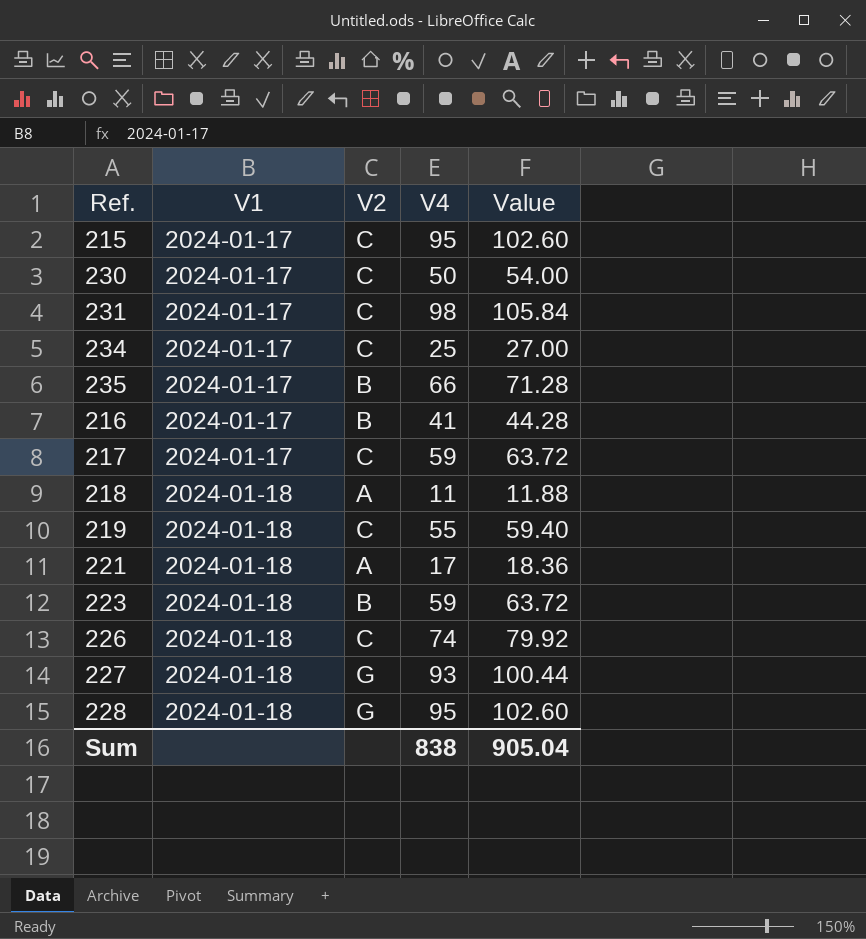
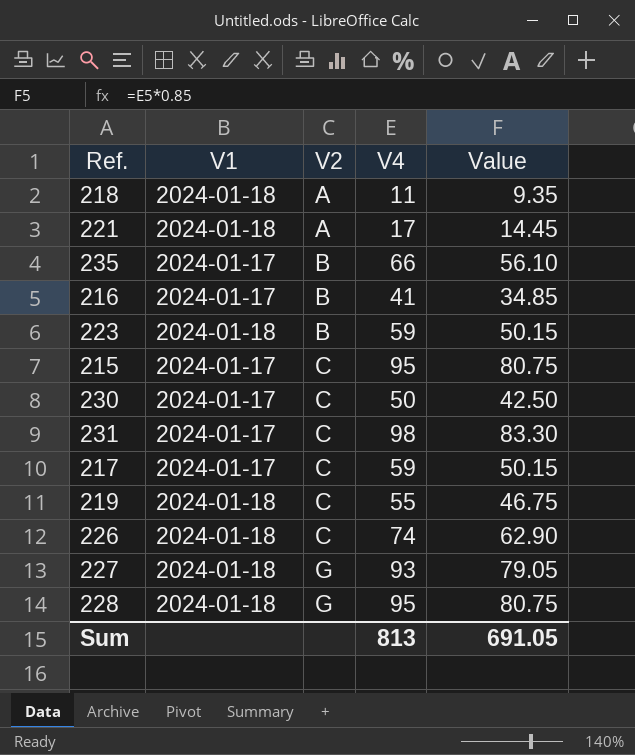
row order: V1 ascending -> V2 ascending
column Value | formula: [V4] * 1.08 -> [V4] * 0.85
row 234: 2024-01-17 | C | 25 | 27.00 -> none
Sum | V4: 838 -> 813
Sum | Value: 905.04 -> 691.05

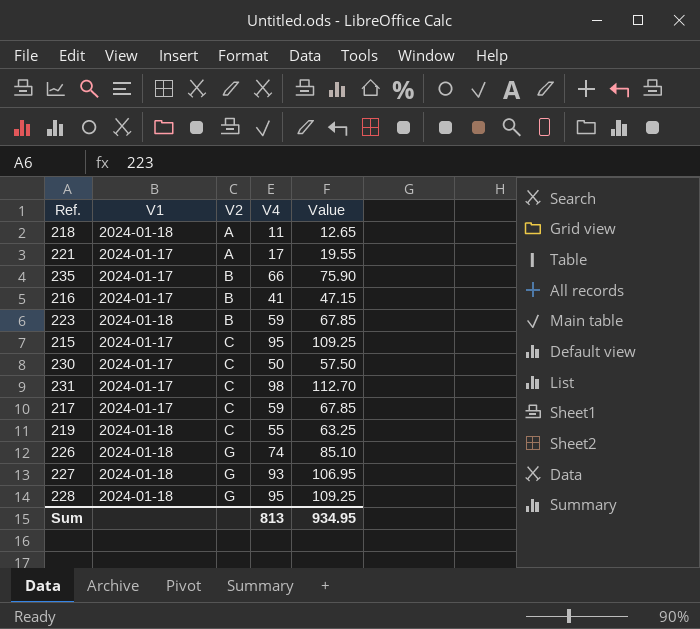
column Value | formula: [V4] * 0.85 -> [V4] * 1.15
221 | V1: 2024-01-18 -> 2024-01-17
226 | V2: C -> G
Sum | Value: 691.05 -> 934.95

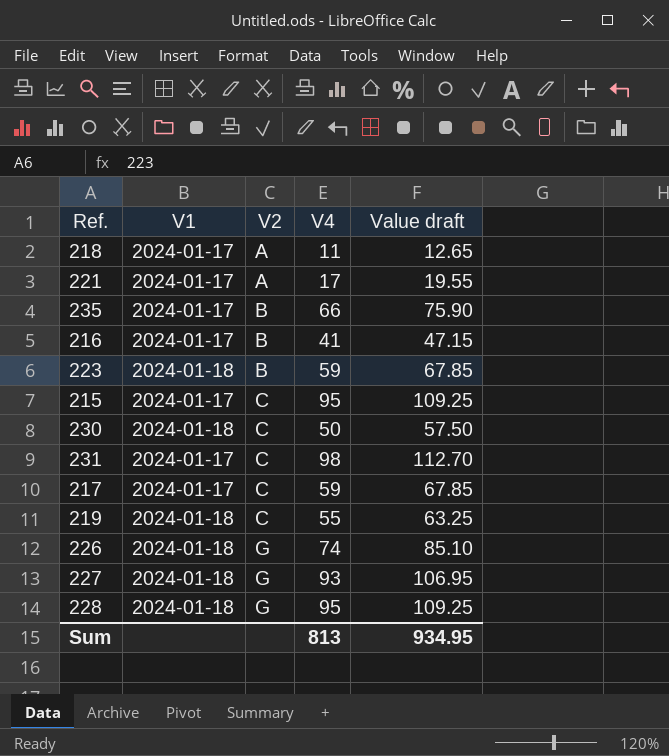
column name: Value -> Value draft
218 | V1: 2024-01-18 -> 2024-01-17
230 | V1: 2024-01-17 -> 2024-01-18

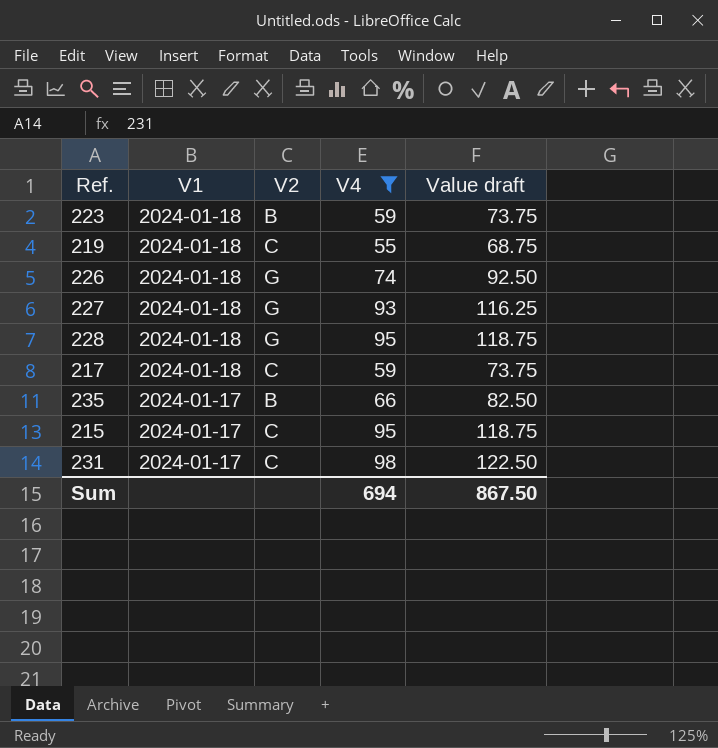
filter: none -> V4 >= 55
row order: V2 ascending -> V1 descending
column Value draft | formula: [V4] * 1.15 -> [V4] * 1.25
217 | V1: 2024-01-17 -> 2024-01-18
Sum | V4: 813 -> 694
Sum | Value draft: 934.95 -> 867.50

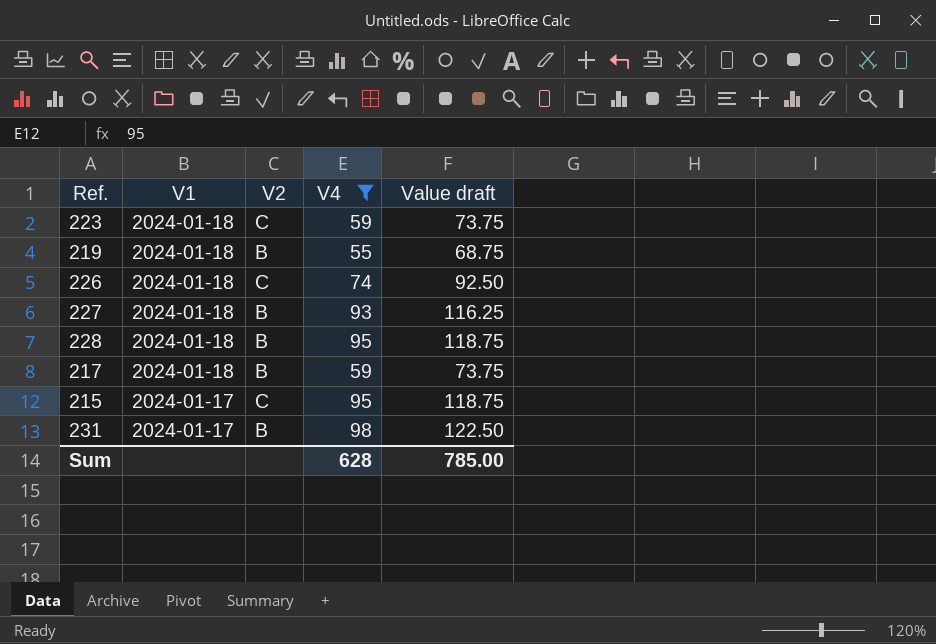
row 235: 2024-01-17 | B | 66 | 82.50 -> none
223 | V2: B -> C
219 | V2: C -> B
226 | V2: G -> C
227 | V2: G -> B
228 | V2: G -> B
217 | V2: C -> B
231 | V2: C -> B
Sum | V4: 694 -> 628
Sum | Value draft: 867.50 -> 785.00

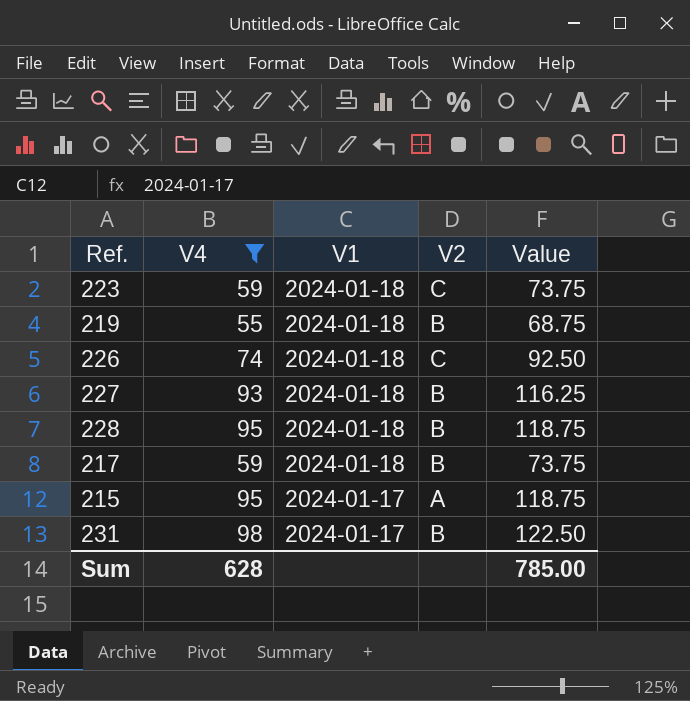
column V4 | position: 4 -> 2
column name: Value draft -> Value
215 | V2: C -> A

